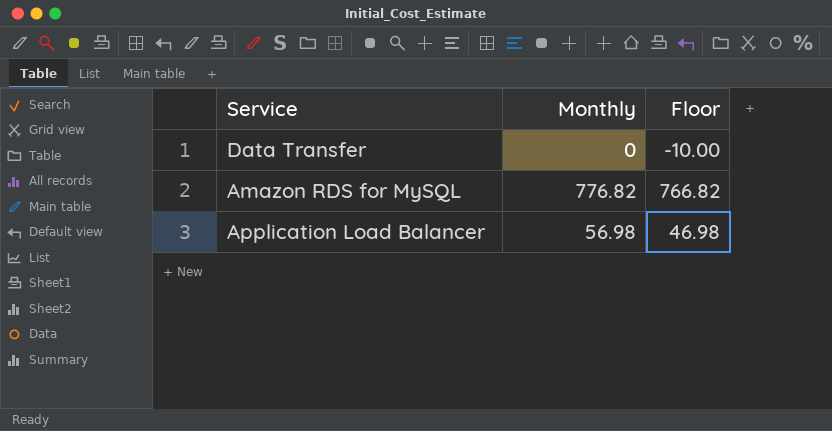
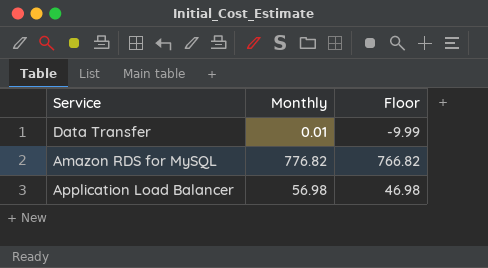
Data Transfer | Monthly: 0 -> 0.01
Data Transfer | Floor: -10.00 -> -9.99

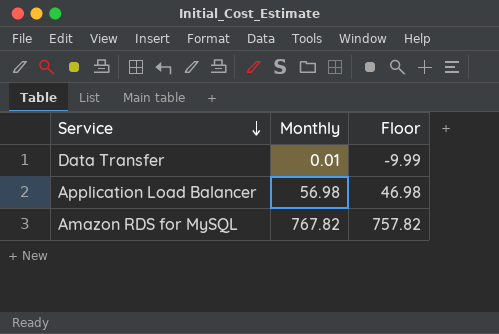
row order: none -> Service descending
Amazon RDS for MySQL | Monthly: 776.82 -> 767.82
Amazon RDS for MySQL | Floor: 766.82 -> 757.82

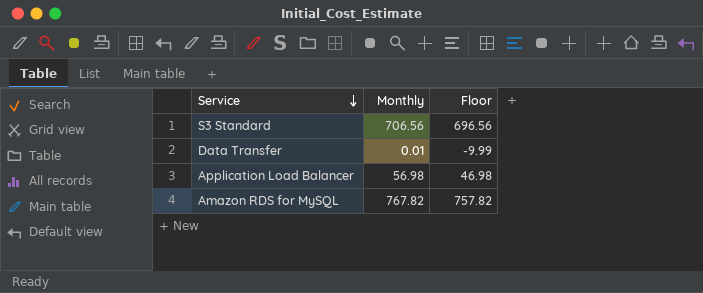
row S3 Standard: none -> 706.56 | 696.56

